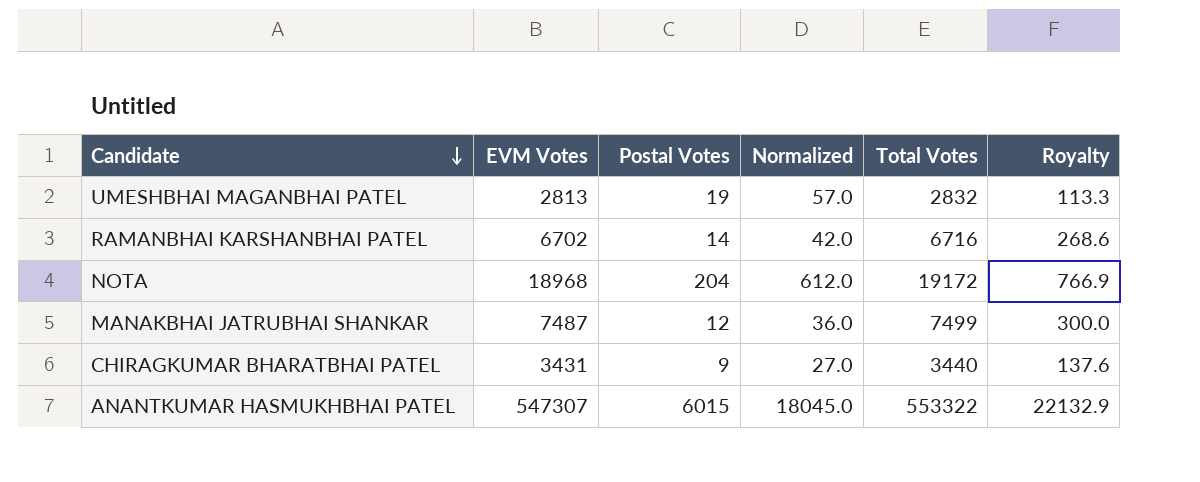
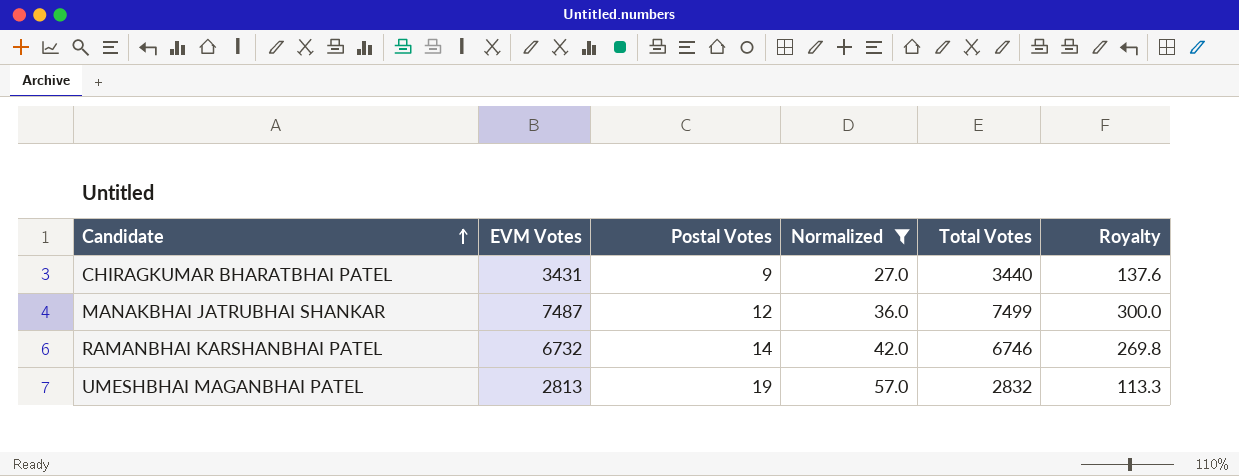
filter: none -> Normalized <= 57.0
row order: Candidate descending -> Candidate ascending
RAMANBHAI KARSHANBHAI PATEL | EVM Votes: 6702 -> 6732
RAMANBHAI KARSHANBHAI PATEL | Total Votes: 6716 -> 6746
RAMANBHAI KARSHANBHAI PATEL | Royalty: 268.6 -> 269.8

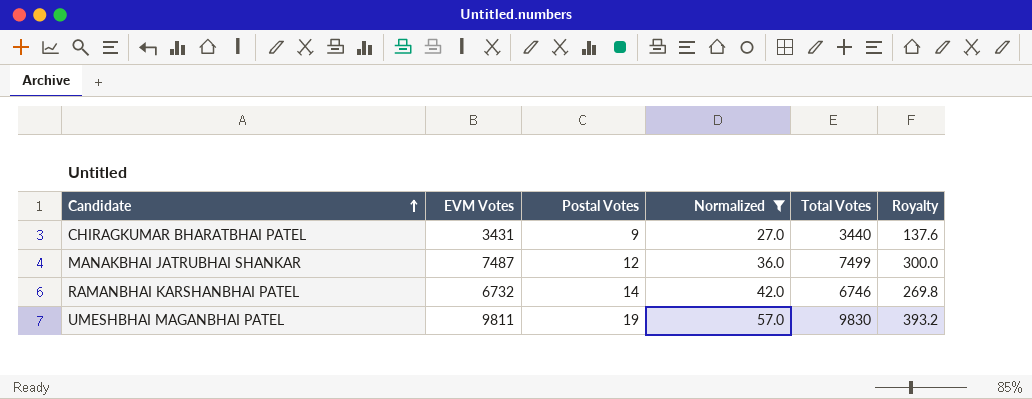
UMESHBHAI MAGANBHAI PATEL | EVM Votes: 2813 -> 9811
UMESHBHAI MAGANBHAI PATEL | Total Votes: 2832 -> 9830
UMESHBHAI MAGANBHAI PATEL | Royalty: 113.3 -> 393.2

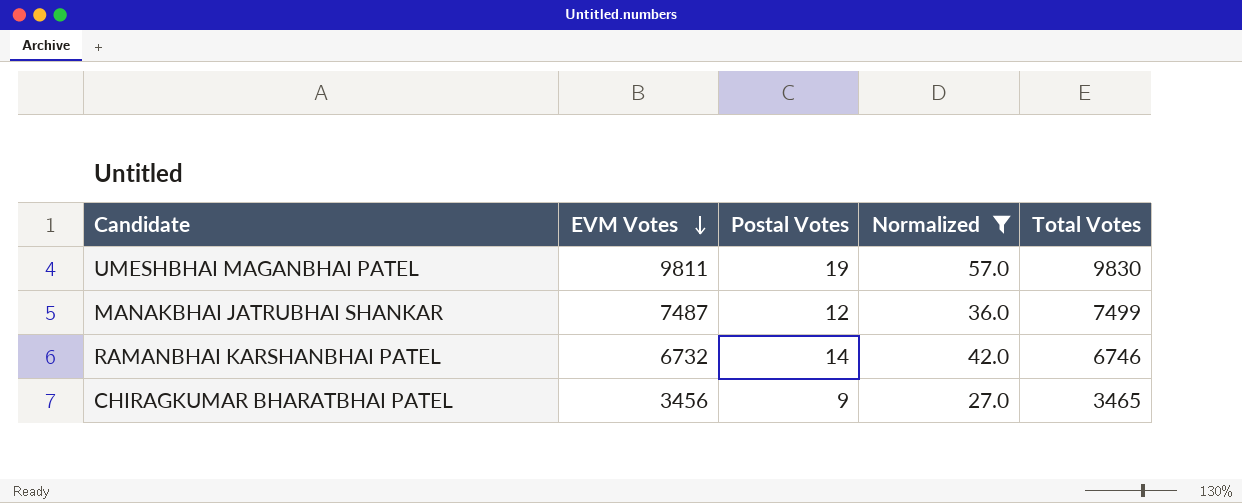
row order: Candidate ascending -> EVM Votes descending
column Royalty | formula: [Total Votes] * 0.04 -> none
CHIRAGKUMAR BHARATBHAI PATEL | EVM Votes: 3431 -> 3456
CHIRAGKUMAR BHARATBHAI PATEL | Total Votes: 3440 -> 3465

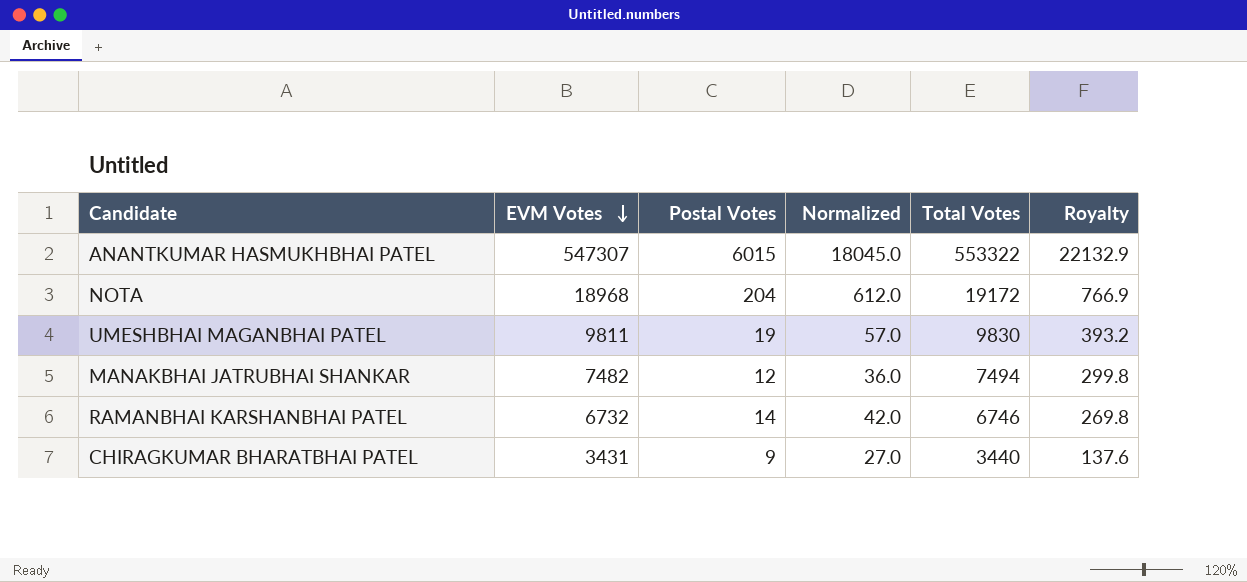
filter: Normalized <= 57.0 -> none
column Royalty | formula: none -> [Total Votes] * 0.04
MANAKBHAI JATRUBHAI SHANKAR | EVM Votes: 7487 -> 7482
MANAKBHAI JATRUBHAI SHANKAR | Total Votes: 7499 -> 7494
CHIRAGKUMAR BHARATBHAI PATEL | EVM Votes: 3456 -> 3431
CHIRAGKUMAR BHARATBHAI PATEL | Total Votes: 3465 -> 3440

